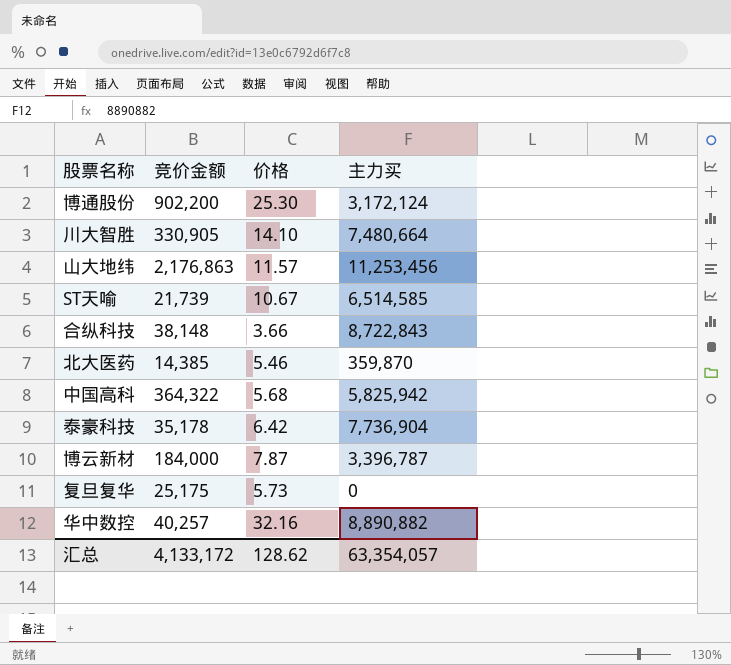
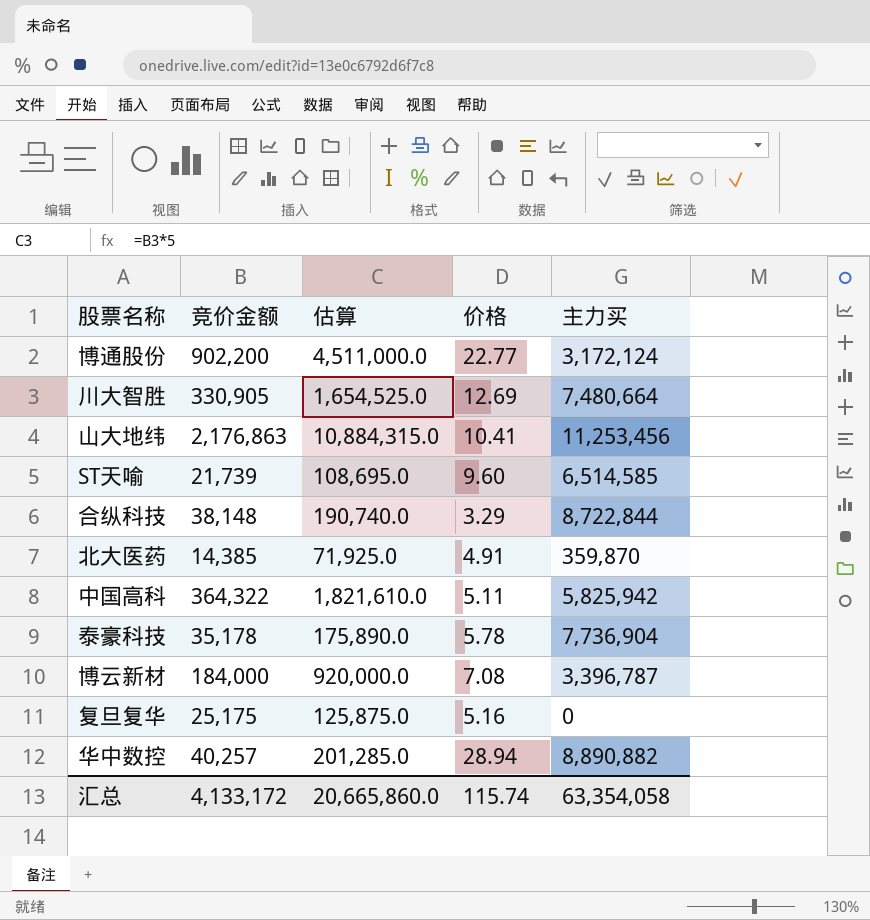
column 估算 | formula: none -> [竞价金额] * 5
博通股份 | 价格: 25.30 -> 22.77
川大智胜 | 价格: 14.10 -> 12.69
山大地纬 | 价格: 11.57 -> 10.41
ST天喻 | 价格: 10.67 -> 9.60
合纵科技 | 价格: 3.66 -> 3.29
合纵科技 | 主力买: 8,722,843 -> 8,722,844
北大医药 | 价格: 5.46 -> 4.91
中国高科 | 价格: 5.68 -> 5.11
泰豪科技 | 价格: 6.42 -> 5.78
博云新材 | 价格: 7.87 -> 7.08
复旦复华 | 价格: 5.73 -> 5.16
华中数控 | 价格: 32.16 -> 28.94
汇总 | 价格: 128.62 -> 115.74
汇总 | 主力买: 63,354,057 -> 63,354,058

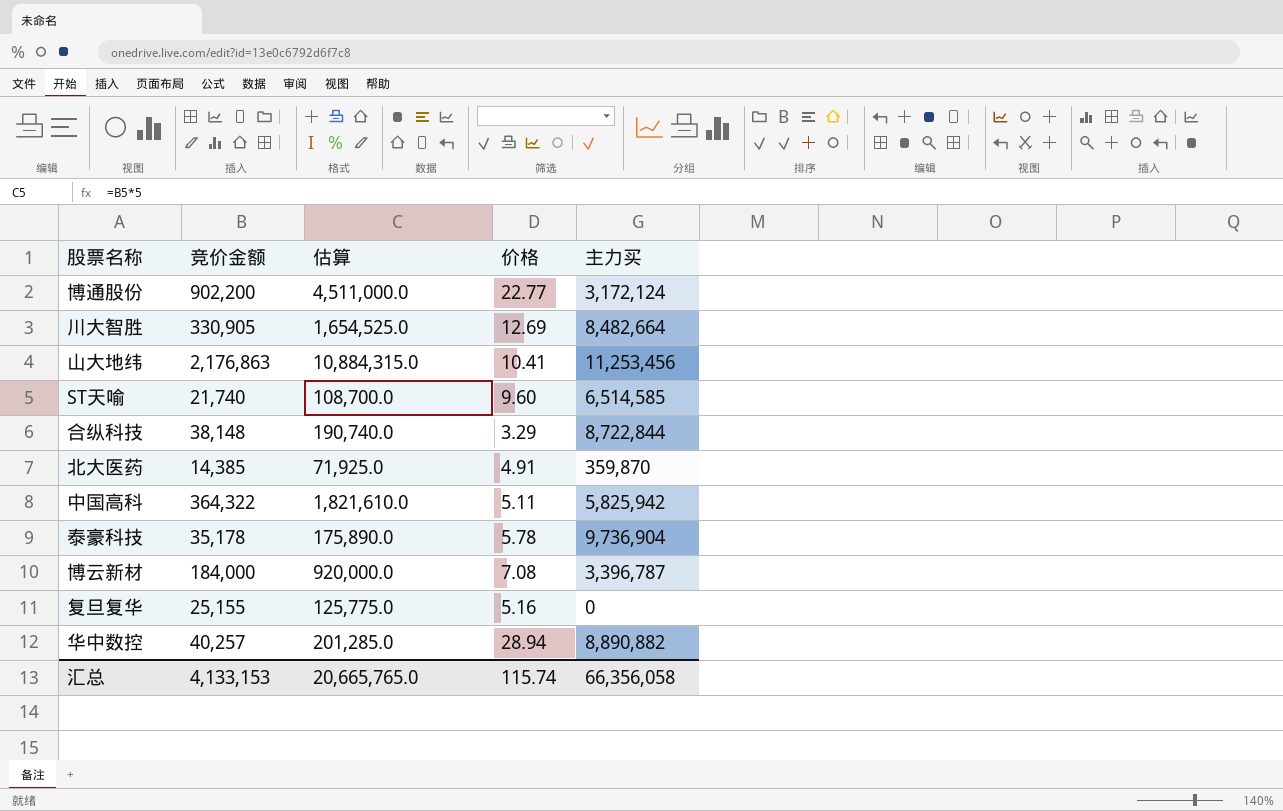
川大智胜 | 主力买: 7,480,664 -> 8,482,664
ST天喻 | 竞价金额: 21,739 -> 21,740
ST天喻 | 估算: 108,695.0 -> 108,700.0
泰豪科技 | 主力买: 7,736,904 -> 9,736,904
复旦复华 | 竞价金额: 25,175 -> 25,155
复旦复华 | 估算: 125,875.0 -> 125,775.0
汇总 | 竞价金额: 4,133,172 -> 4,133,153
汇总 | 估算: 20,665,860.0 -> 20,665,765.0
汇总 | 主力买: 63,354,058 -> 66,356,058

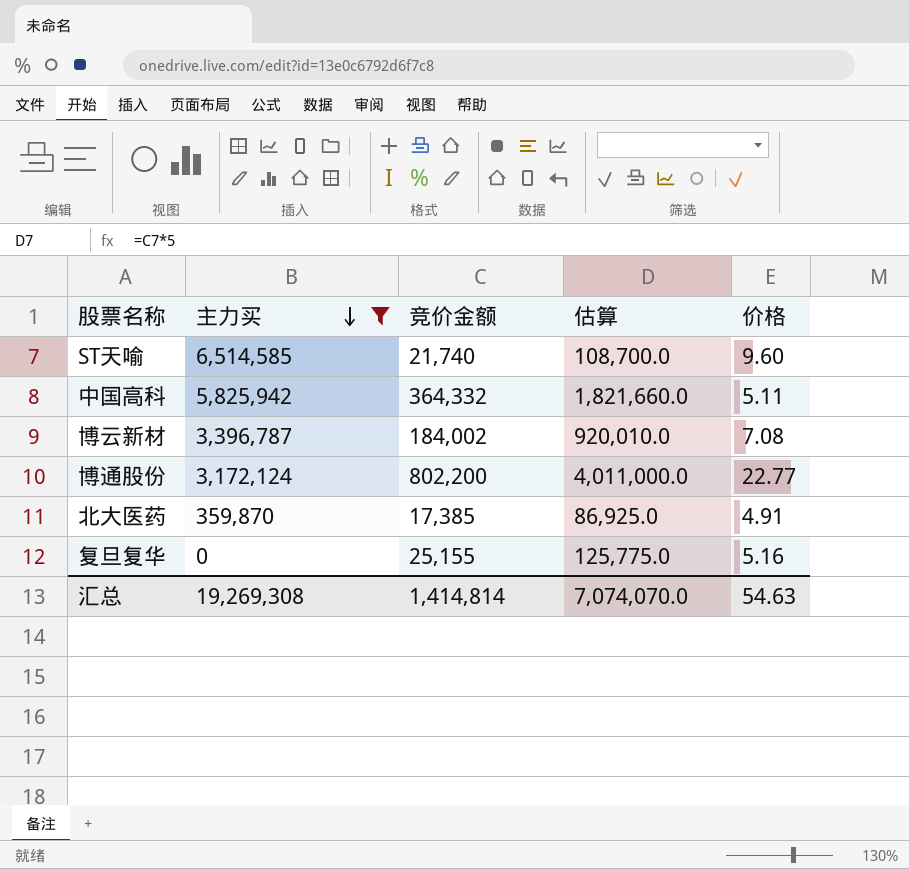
filter: none -> 主力买 <= 6,514,585
row order: none -> 主力买 descending
column 主力买 | position: 5 -> 2
中国高科 | 竞价金额: 364,322 -> 364,332
中国高科 | 估算: 1,821,610.0 -> 1,821,660.0
博云新材 | 竞价金额: 184,000 -> 184,002
博云新材 | 估算: 920,000.0 -> 920,010.0
博通股份 | 竞价金额: 902,200 -> 802,200
博通股份 | 估算: 4,511,000.0 -> 4,011,000.0
北大医药 | 竞价金额: 14,385 -> 17,385
北大医药 | 估算: 71,925.0 -> 86,925.0
汇总 | 主力买: 66,356,058 -> 19,269,308
汇总 | 竞价金额: 4,133,153 -> 1,414,814
汇总 | 估算: 20,665,765.0 -> 7,074,070.0
汇总 | 价格: 115.74 -> 54.63

